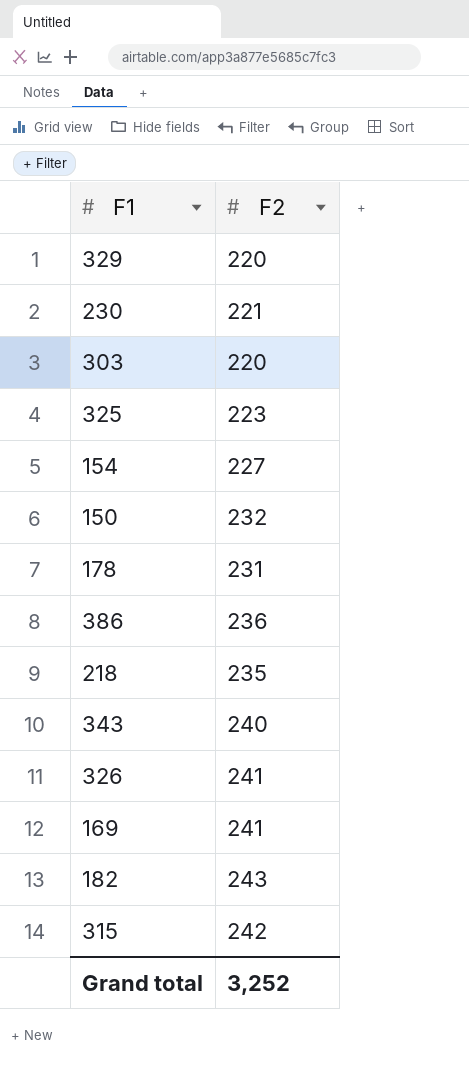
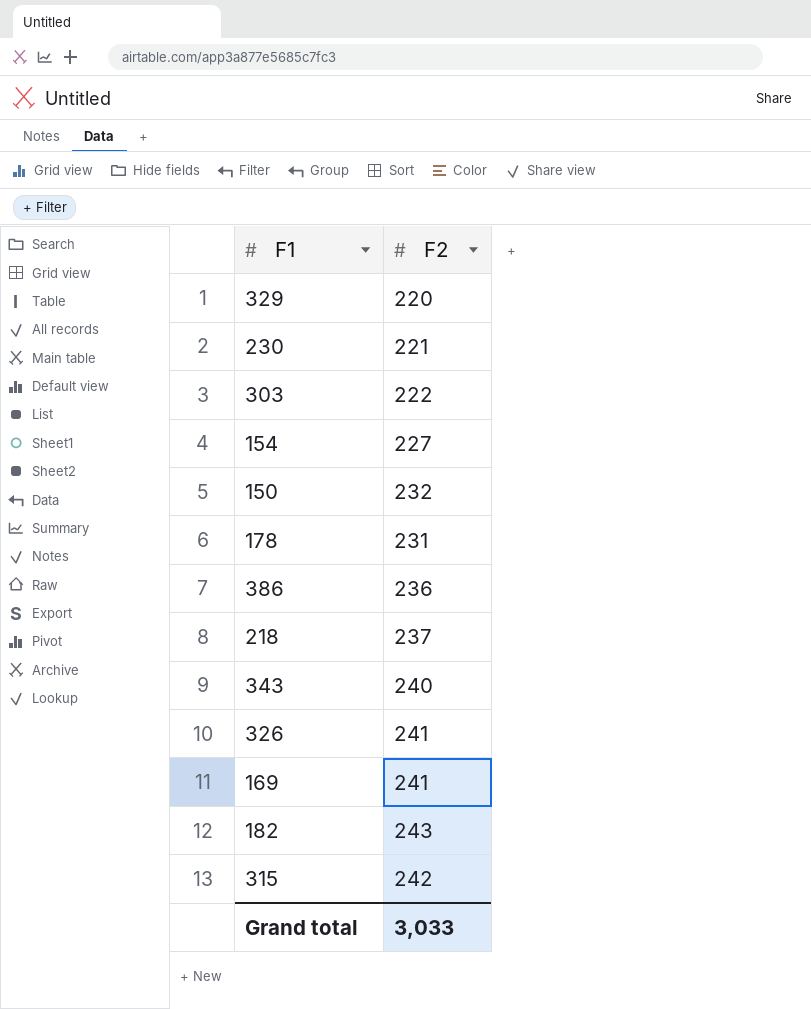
row 325: 223 -> none
303 | F2: 220 -> 222
218 | F2: 235 -> 237
Grand total | F2: 3,252 -> 3,033

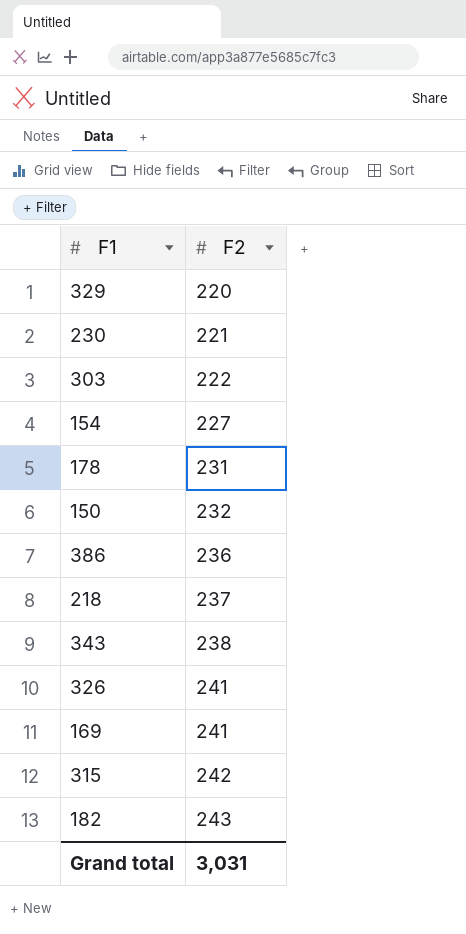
row order: none -> F2 ascending
343 | F2: 240 -> 238
Grand total | F2: 3,033 -> 3,031

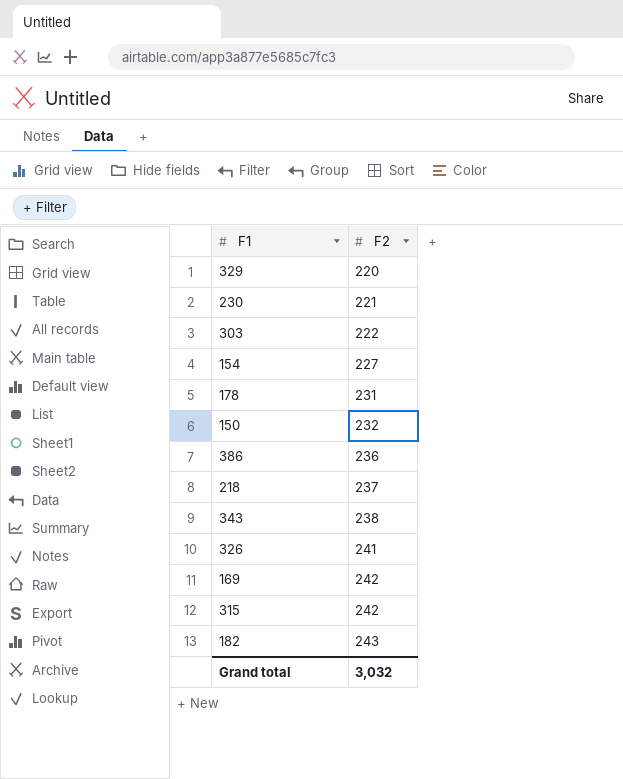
169 | F2: 241 -> 242
Grand total | F2: 3,031 -> 3,032

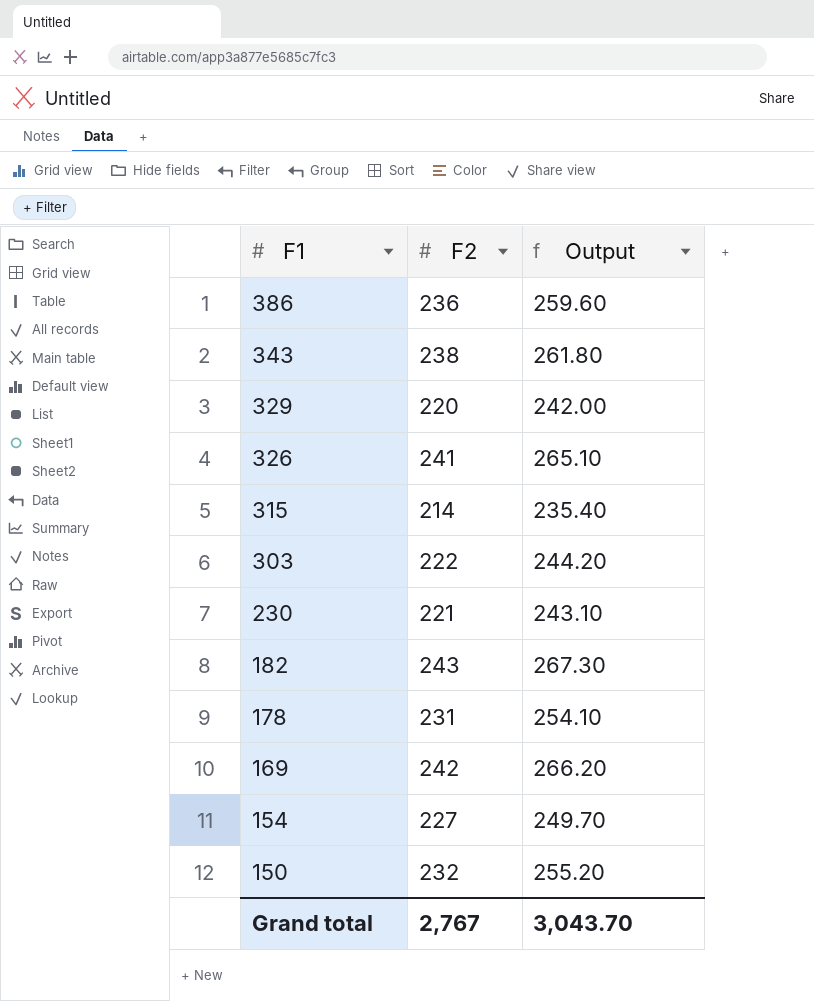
row order: F2 ascending -> F1 descending
column Output | formula: none -> [F2] * 1.1
row 218: 237 -> none
315 | F2: 242 -> 214
Grand total | F2: 3,032 -> 2,767

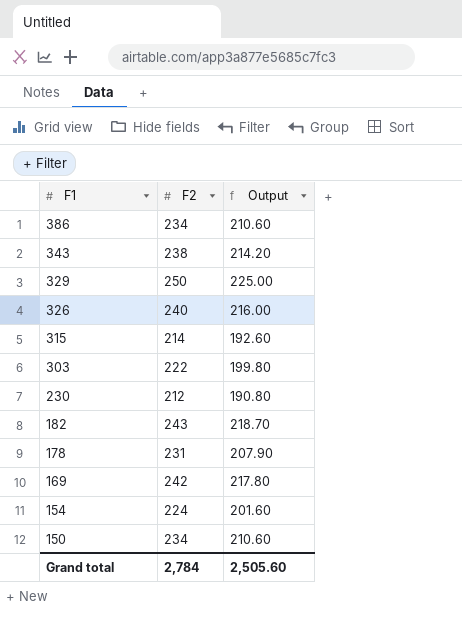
column Output | formula: [F2] * 1.1 -> [F2] * 0.9
386 | F2: 236 -> 234
329 | F2: 220 -> 250
326 | F2: 241 -> 240
230 | F2: 221 -> 212
154 | F2: 227 -> 224
150 | F2: 232 -> 234
Grand total | F2: 2,767 -> 2,784
Grand total | Output: 3,043.70 -> 2,505.60

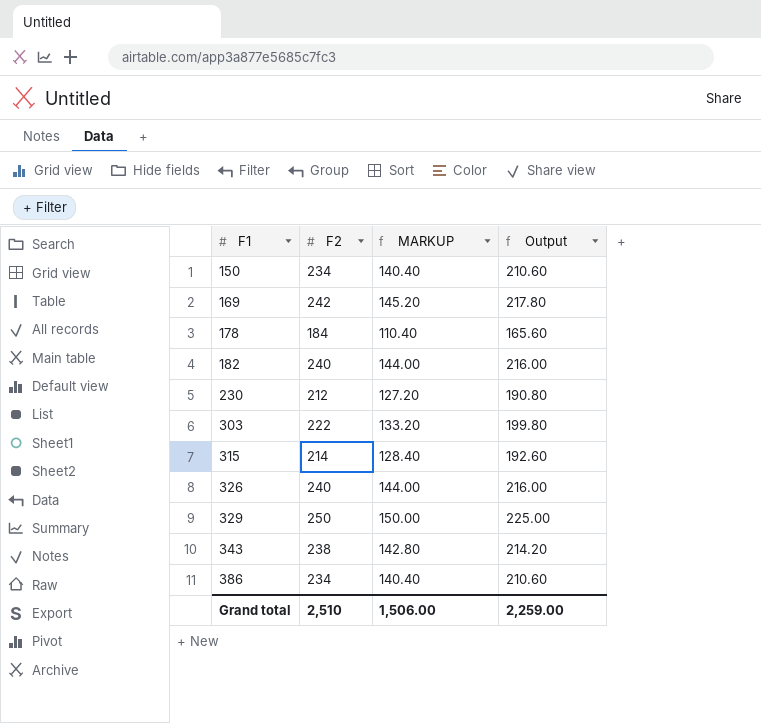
row order: F1 descending -> F1 ascending
column MARKUP | formula: none -> [F2] * 0.6
row 154: 224 | 201.60 -> none
178 | F2: 231 -> 184
178 | Output: 207.90 -> 165.60
182 | F2: 243 -> 240
182 | Output: 218.70 -> 216.00
Grand total | F2: 2,784 -> 2,510
Grand total | Output: 2,505.60 -> 2,259.00

